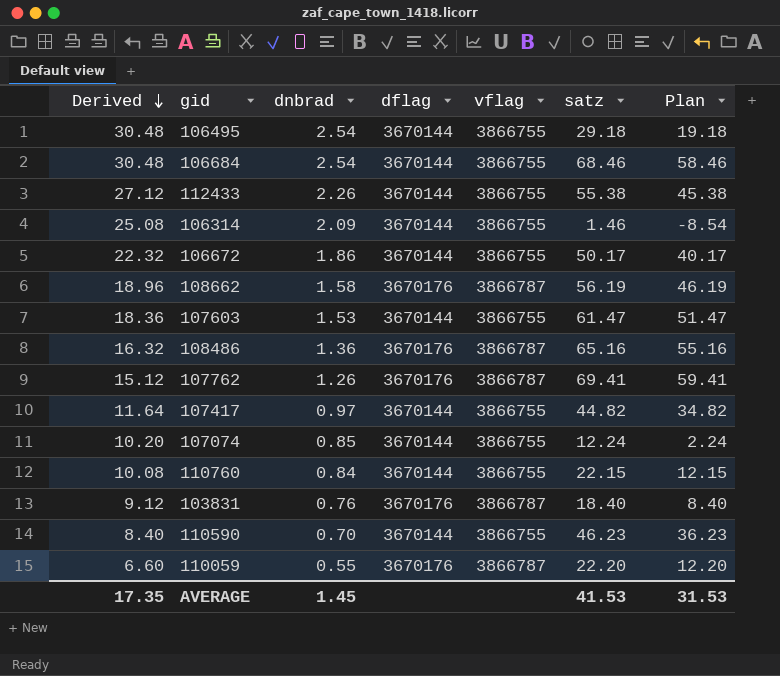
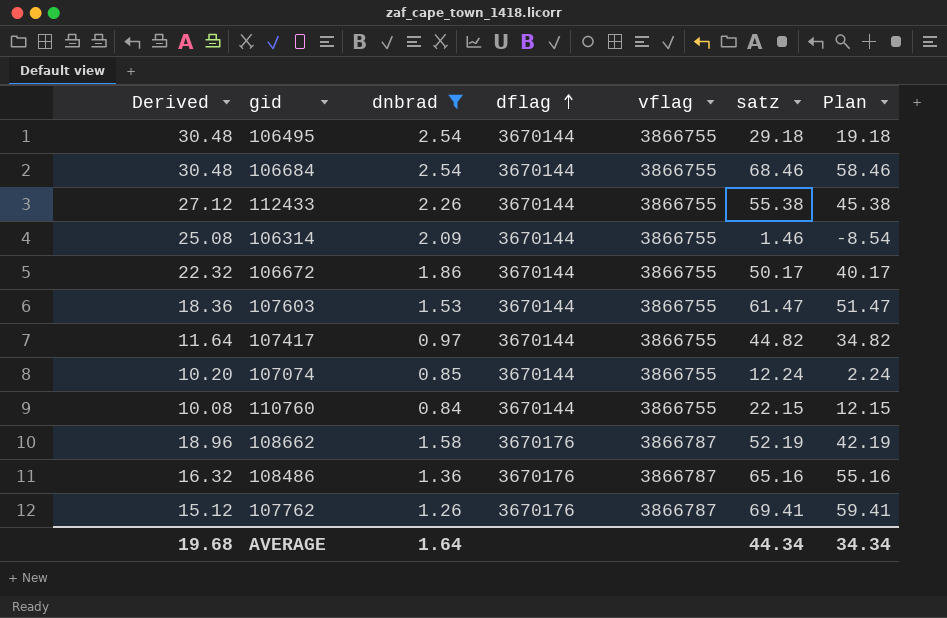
filter: none -> dnbrad >= 0.84
row order: Derived descending -> dflag ascending
108662 | satz: 56.19 -> 52.19
108662 | Plan: 46.19 -> 42.19
AVERAGE | Derived: 17.35 -> 19.68
AVERAGE | dnbrad: 1.45 -> 1.64
AVERAGE | satz: 41.53 -> 44.34
AVERAGE | Plan: 31.53 -> 34.34

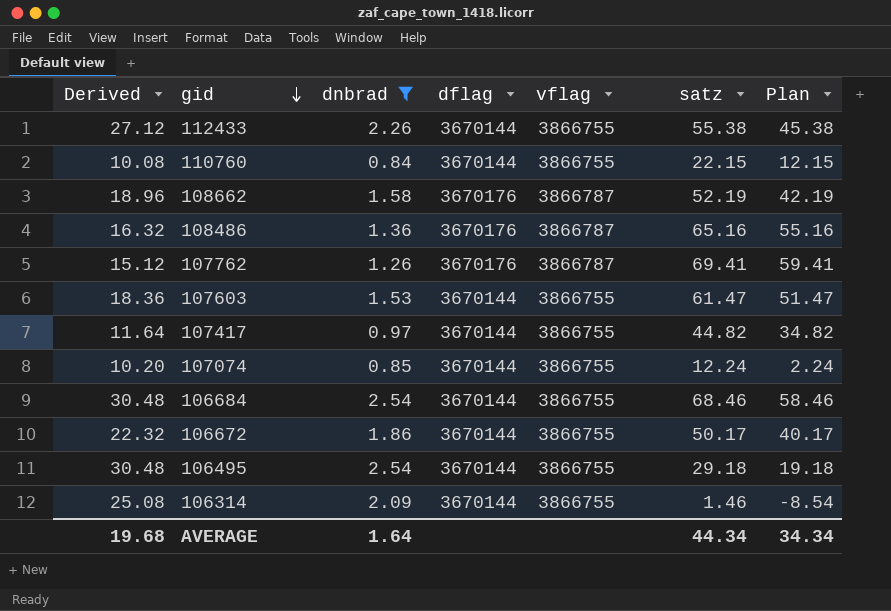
row order: dflag ascending -> gid descending

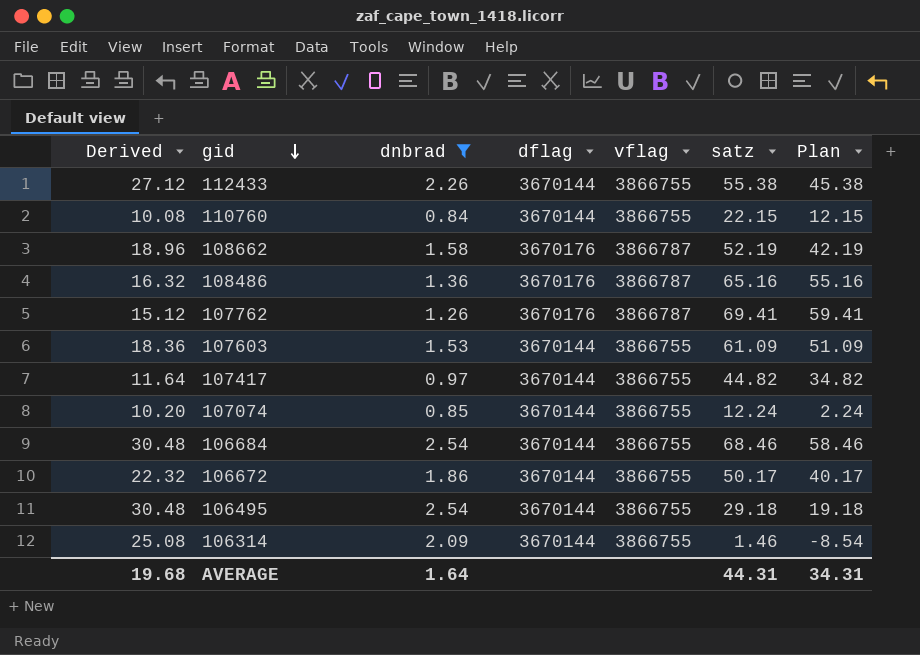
107603 | satz: 61.47 -> 61.09
107603 | Plan: 51.47 -> 51.09
AVERAGE | satz: 44.34 -> 44.31
AVERAGE | Plan: 34.34 -> 34.31

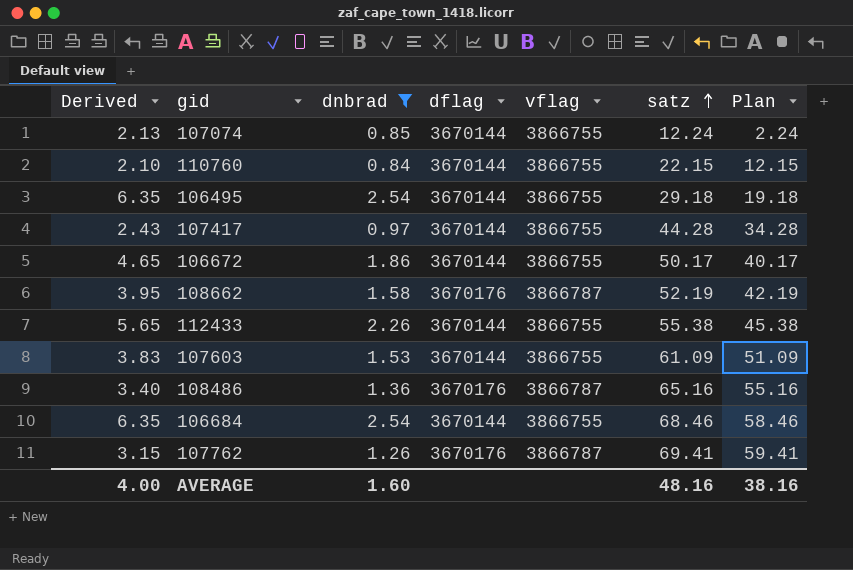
row order: gid descending -> satz ascending
column Derived | formula: [dnbrad] * 12 -> [dnbrad] * 2.5
row 106314: 25.08 | 2.09 | 3670144 | 3866755 | 1.46 | -8.54 -> none
107417 | satz: 44.82 -> 44.28
107417 | Plan: 34.82 -> 34.28
AVERAGE | Derived: 19.68 -> 4.00
AVERAGE | dnbrad: 1.64 -> 1.60
AVERAGE | satz: 44.31 -> 48.16
AVERAGE | Plan: 34.31 -> 38.16

